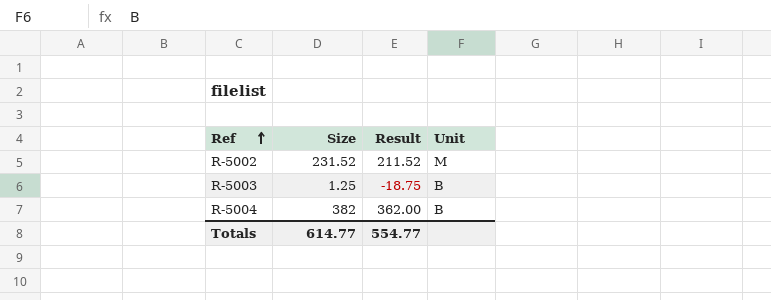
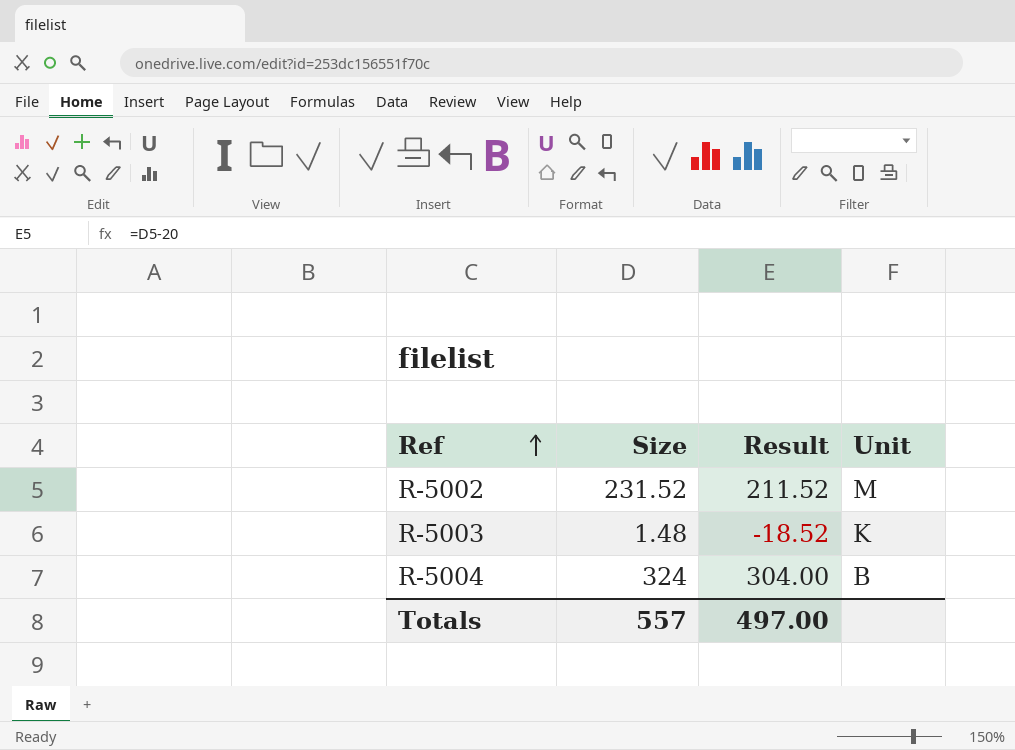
R-5003 | Size: 1.25 -> 1.48
R-5003 | Result: -18.75 -> -18.52
R-5003 | Unit: B -> K
R-5004 | Size: 382 -> 324
R-5004 | Result: 362.00 -> 304.00
Totals | Size: 614.77 -> 557
Totals | Result: 554.77 -> 497.00

